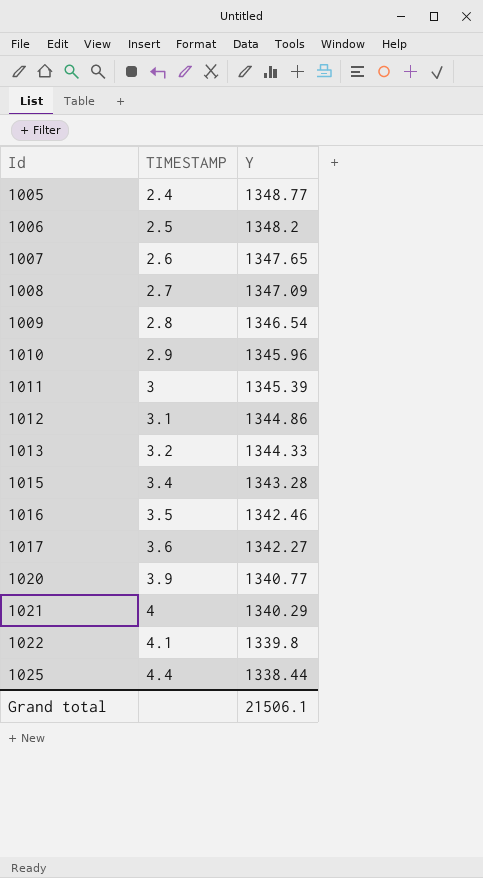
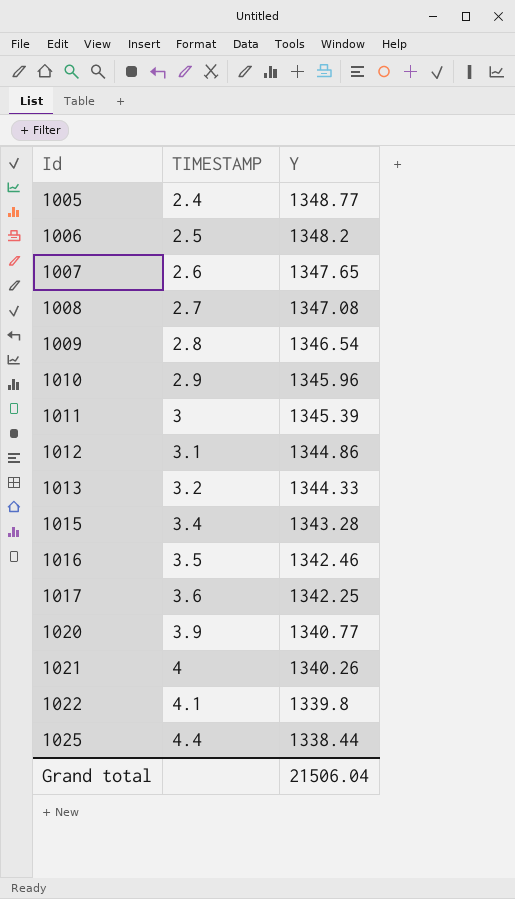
1008 | Y: 1347.09 -> 1347.08
1017 | Y: 1342.27 -> 1342.25
1021 | Y: 1340.29 -> 1340.26
Grand total | Y: 21506.1 -> 21506.04

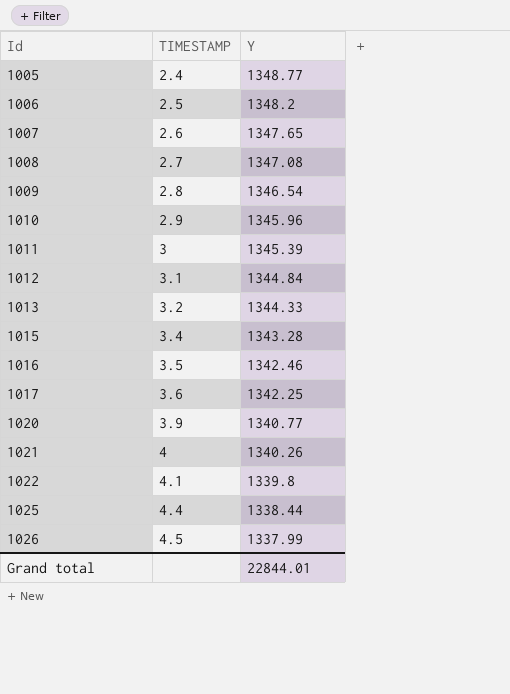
1012 | Y: 1344.86 -> 1344.84
row 1026: none -> 4.5 | 1337.99
Grand total | Y: 21506.04 -> 22844.01

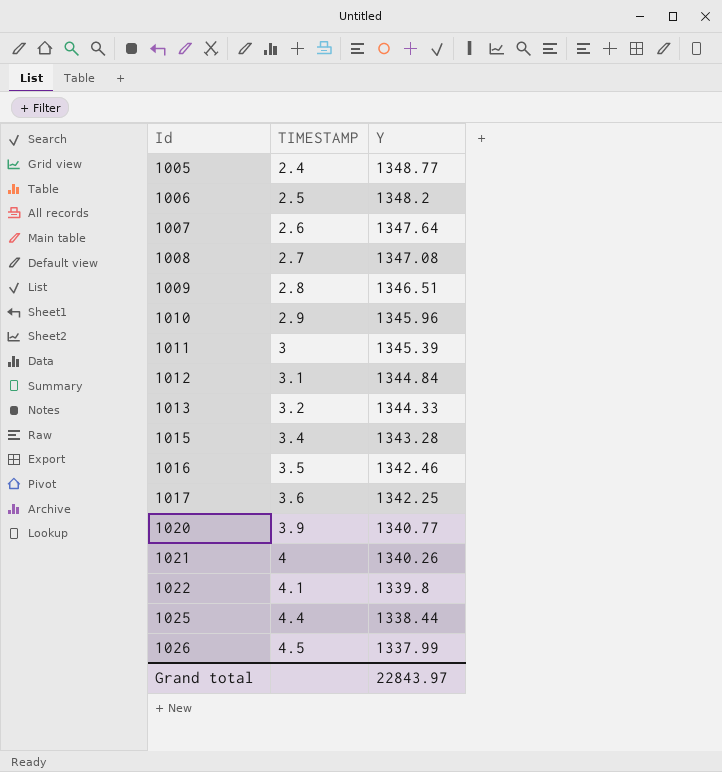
1007 | Y: 1347.65 -> 1347.64
1009 | Y: 1346.54 -> 1346.51
Grand total | Y: 22844.01 -> 22843.97

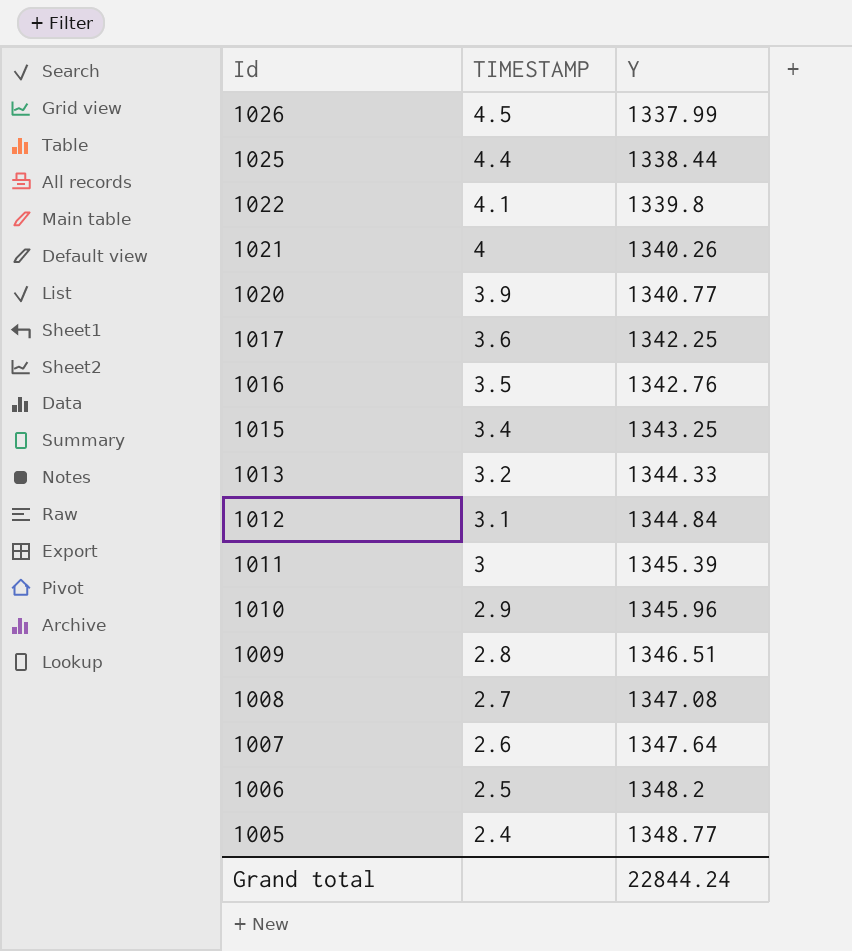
row order: Id ascending -> Id descending
1016 | Y: 1342.46 -> 1342.76
1015 | Y: 1343.28 -> 1343.25
Grand total | Y: 22843.97 -> 22844.24

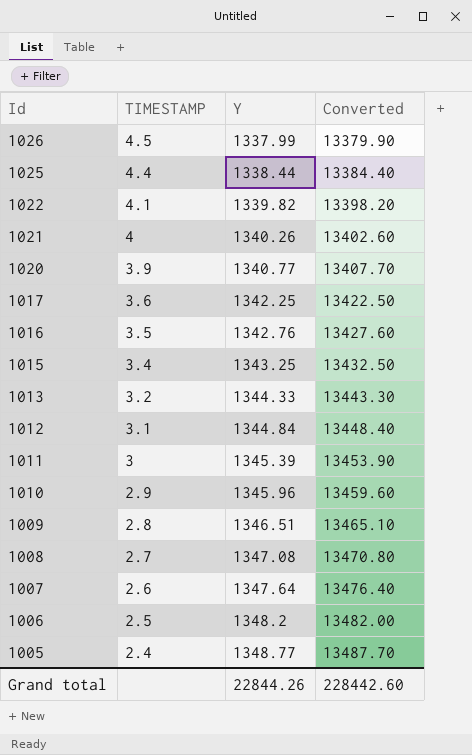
column Converted | formula: none -> [Y] * 10
1022 | Y: 1339.8 -> 1339.82
Grand total | Y: 22844.24 -> 22844.26

